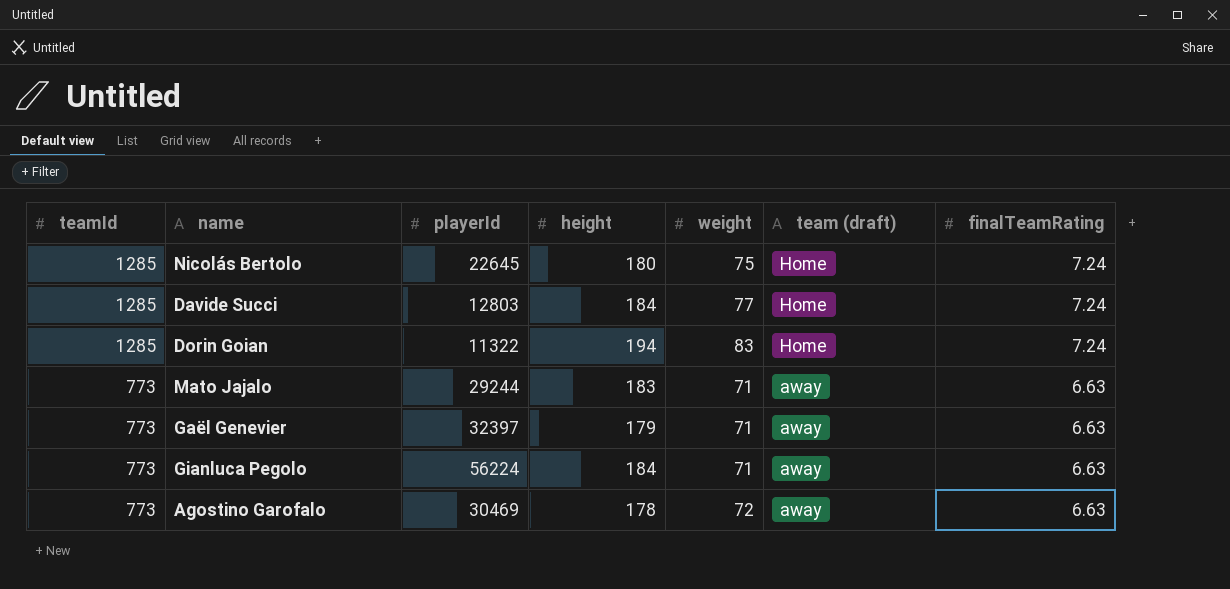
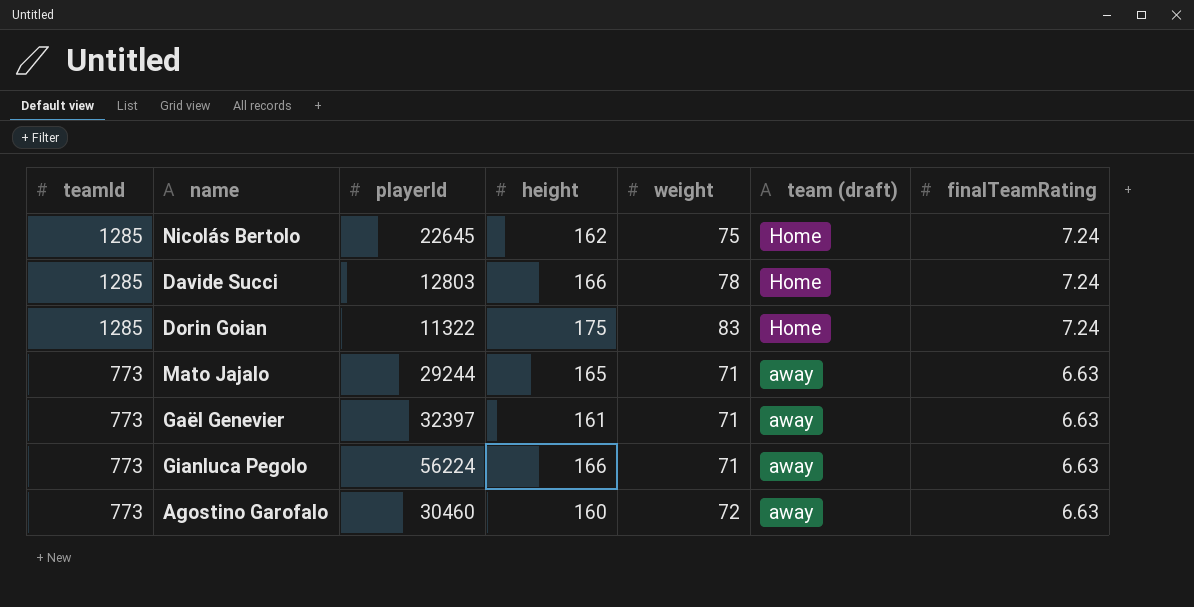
Nicolás Bertolo | height: 180 -> 162
Davide Succi | height: 184 -> 166
Davide Succi | weight: 77 -> 78
Dorin Goian | height: 194 -> 175
Mato Jajalo | height: 183 -> 165
Gaël Genevier | height: 179 -> 161
Gianluca Pegolo | height: 184 -> 166
Agostino Garofalo | playerId: 30469 -> 30460
Agostino Garofalo | height: 178 -> 160

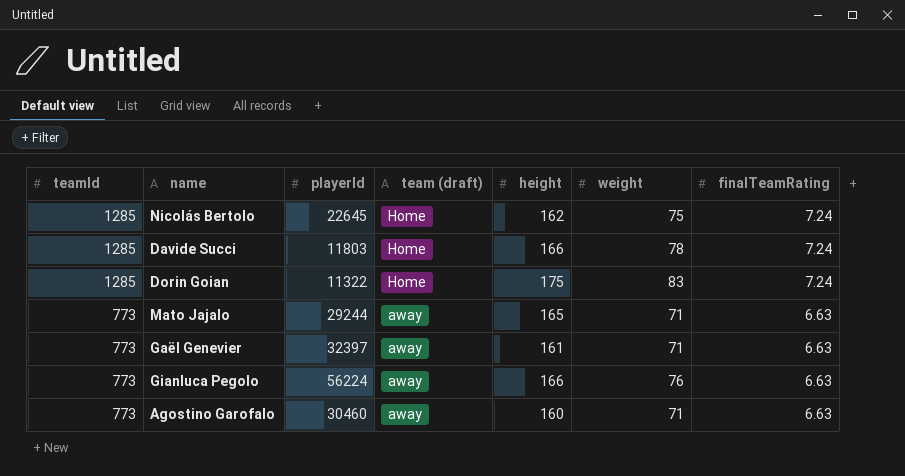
column team (draft) | position: 6 -> 4
Davide Succi | playerId: 12803 -> 11803
Gianluca Pegolo | weight: 71 -> 76
Agostino Garofalo | weight: 72 -> 71

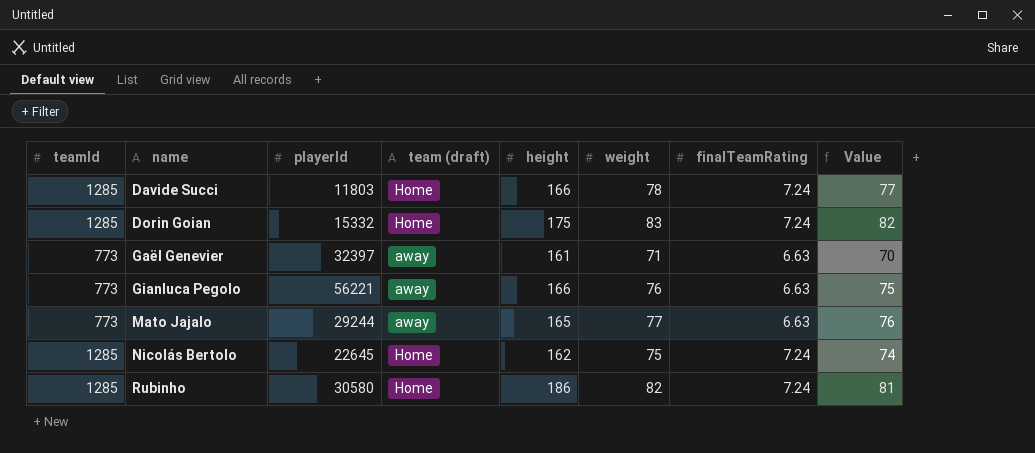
row order: teamId descending -> name ascending
column Value | formula: none -> [weight] - 1
row Agostino Garofalo: 773 | 30460 | away | 160 | 71 | 6.63 -> none
Dorin Goian | playerId: 11322 -> 15332
Gianluca Pegolo | playerId: 56224 -> 56221
Mato Jajalo | weight: 71 -> 77
row Rubinho: none -> 1285 | 30580 | Home | 186 | 82 | 7.24 | 81

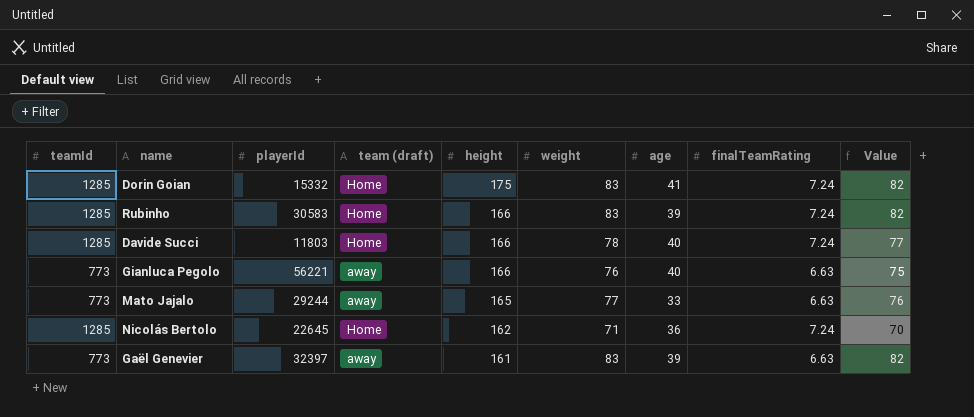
row order: name ascending -> height descending
column age | position: none -> 7
Rubinho | playerId: 30580 -> 30583
Rubinho | height: 186 -> 166
Rubinho | weight: 82 -> 83
Rubinho | Value: 81 -> 82
Nicolás Bertolo | weight: 75 -> 71
Nicolás Bertolo | Value: 74 -> 70
Gaël Genevier | weight: 71 -> 83
Gaël Genevier | Value: 70 -> 82

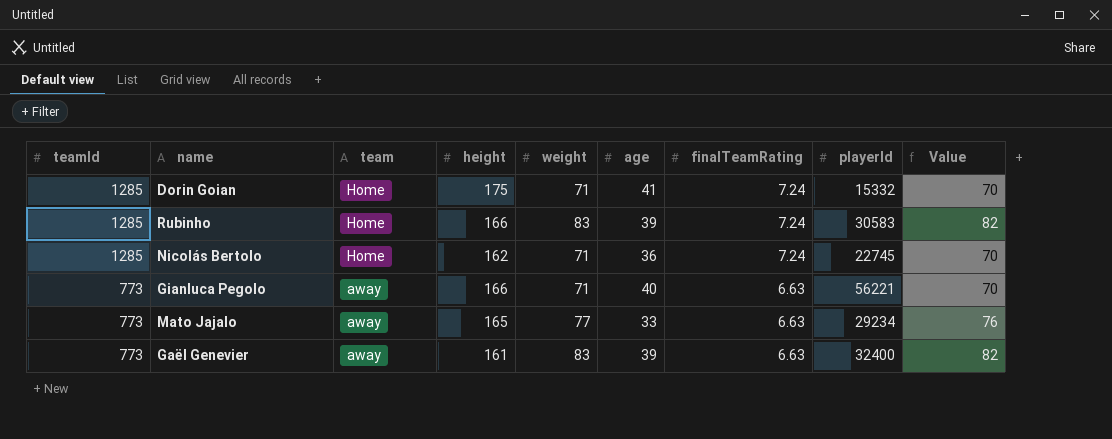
row order: height descending -> teamId descending
column name: team (draft) -> team
column playerId | position: 3 -> 8
row Davide Succi: 1285 | 11803 | Home | 166 | 78 | 40 | 7.24 | 77 -> none
Dorin Goian | weight: 83 -> 71
Dorin Goian | Value: 82 -> 70
Nicolás Bertolo | playerId: 22645 -> 22745
Gianluca Pegolo | weight: 76 -> 71
Gianluca Pegolo | Value: 75 -> 70
Mato Jajalo | playerId: 29244 -> 29234
Gaël Genevier | playerId: 32397 -> 32400

